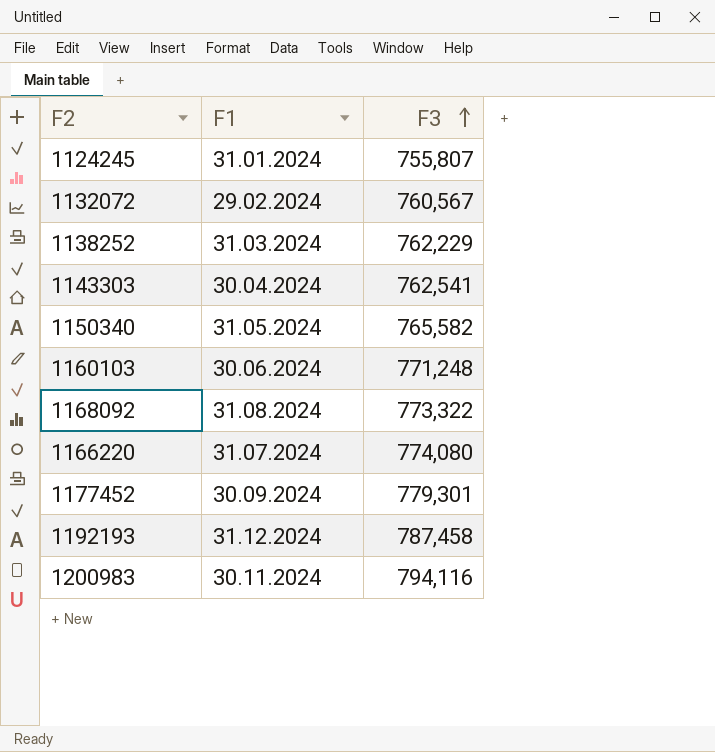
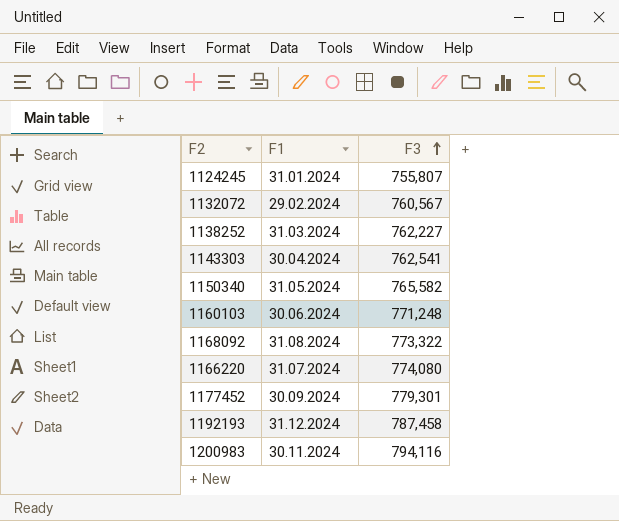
1138252 | F3: 762,229 -> 762,227

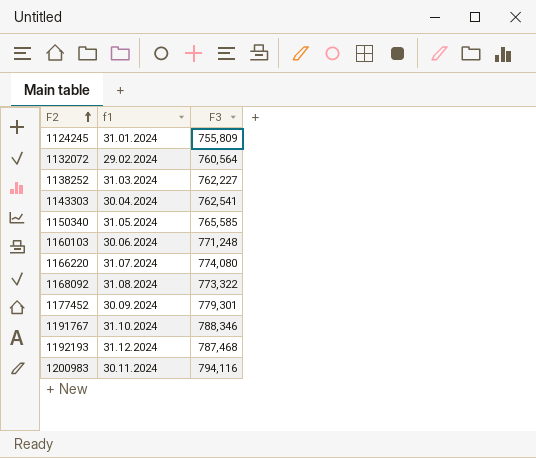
row order: F3 ascending -> F2 ascending
column name: F1 -> f1
1124245 | F3: 755,807 -> 755,809
1132072 | F3: 760,567 -> 760,564
1150340 | F3: 765,582 -> 765,585
row 1191767: none -> 31.10.2024 | 788,346
1192193 | F3: 787,458 -> 787,468

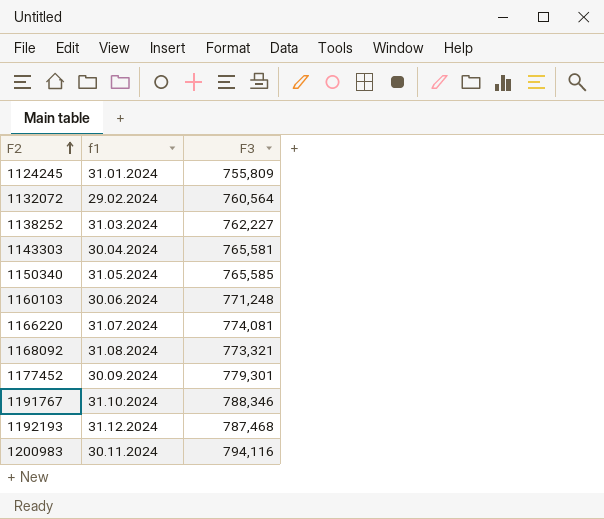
1143303 | F3: 762,541 -> 765,581
1166220 | F3: 774,080 -> 774,081
1168092 | F3: 773,322 -> 773,321

